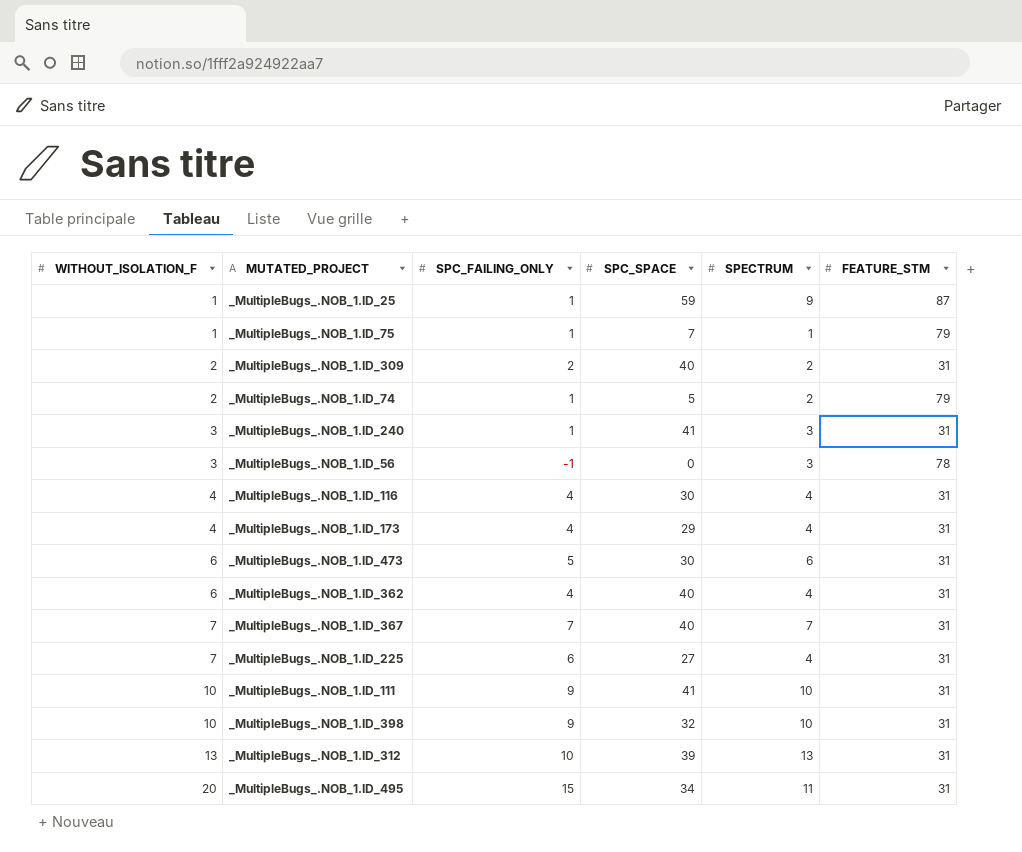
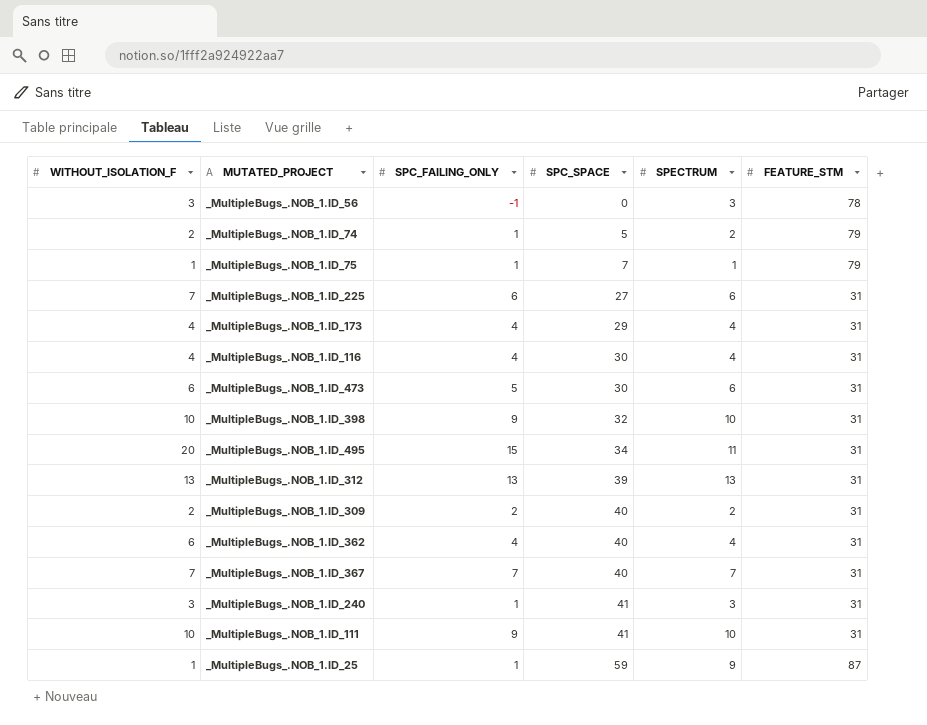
row order: WITHOUT_ISOLATION_F ascending -> SPC_SPACE ascending
_MultipleBugs_.NOB_1.ID_225 | SPECTRUM: 4 -> 6
_MultipleBugs_.NOB_1.ID_312 | SPC_FAILING_ONLY: 10 -> 13

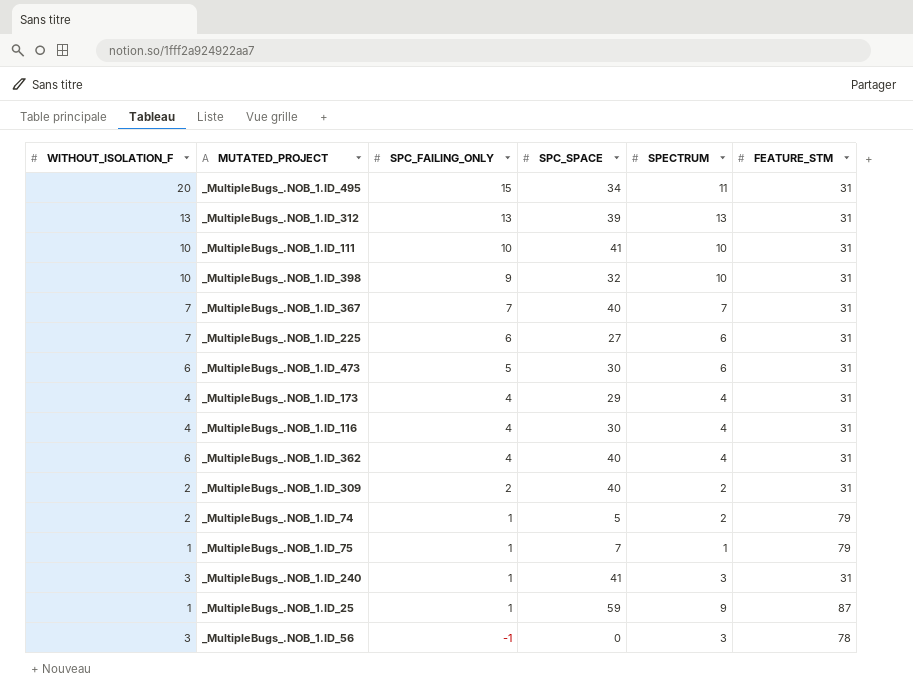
row order: SPC_SPACE ascending -> SPC_FAILING_ONLY descending
_MultipleBugs_.NOB_1.ID_111 | SPC_FAILING_ONLY: 9 -> 10

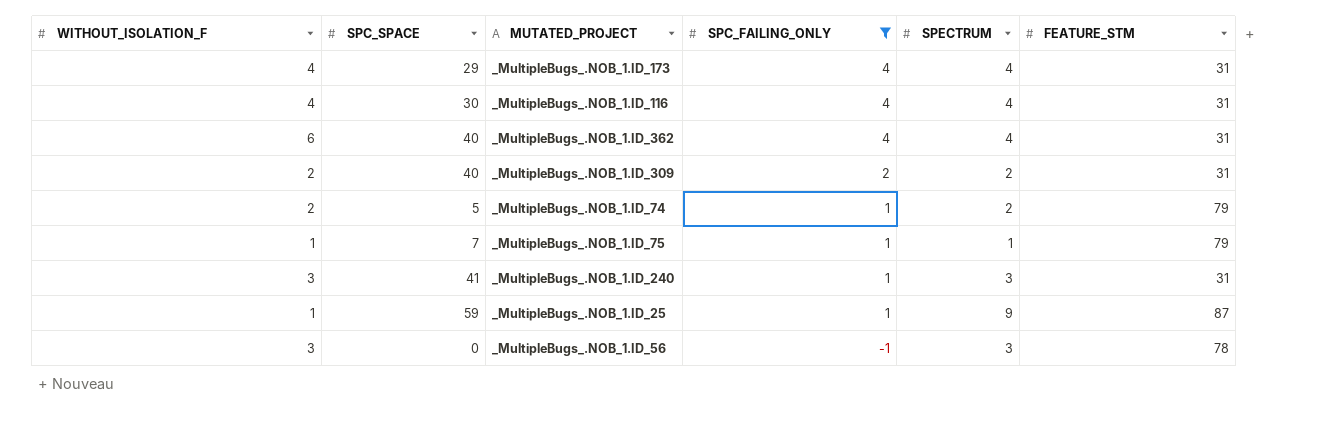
filter: none -> SPC_FAILING_ONLY <= 4
column SPC_SPACE | position: 4 -> 2

